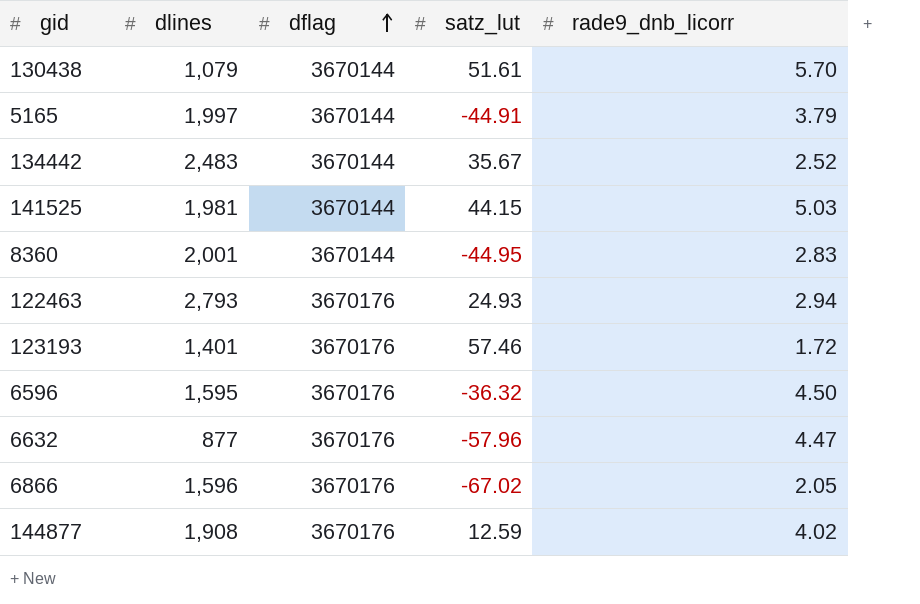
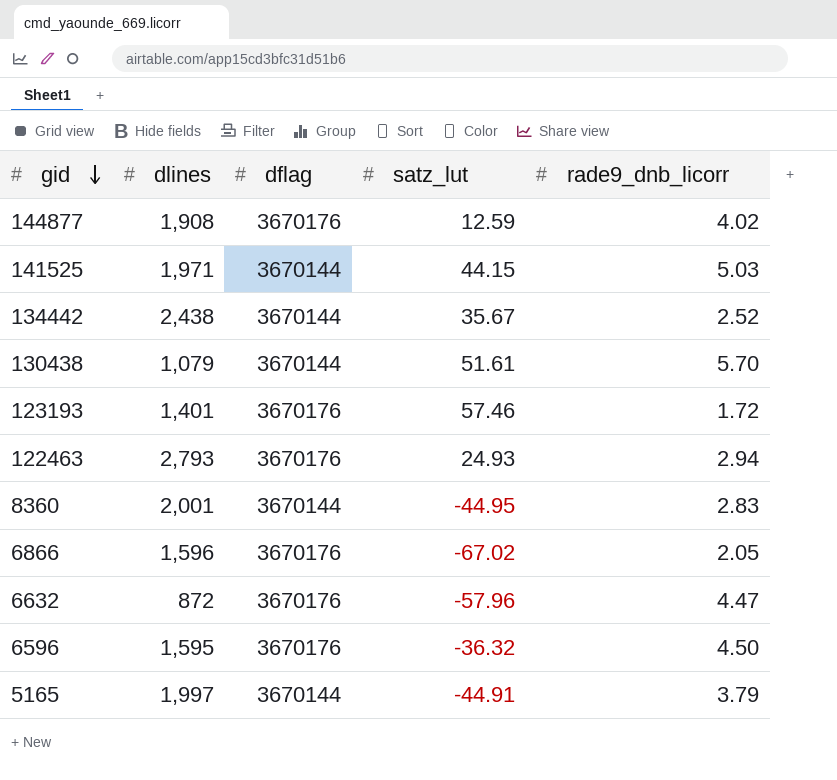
row order: dflag ascending -> gid descending
141525 | dlines: 1,981 -> 1,971
134442 | dlines: 2,483 -> 2,438
6632 | dlines: 877 -> 872

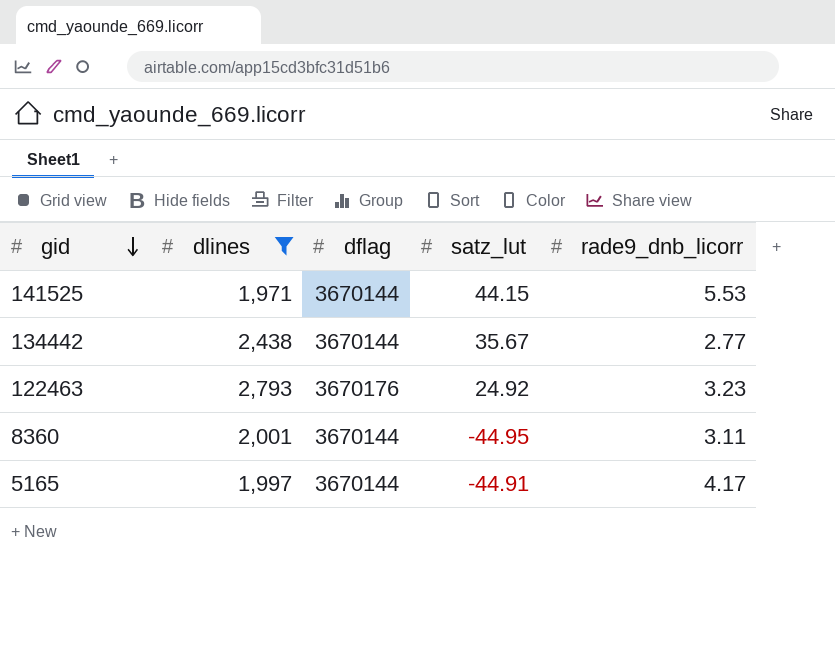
filter: none -> dlines >= 1,971
141525 | rade9_dnb_licorr: 5.03 -> 5.53
134442 | rade9_dnb_licorr: 2.52 -> 2.77
122463 | satz_lut: 24.93 -> 24.92
122463 | rade9_dnb_licorr: 2.94 -> 3.23
8360 | rade9_dnb_licorr: 2.83 -> 3.11
5165 | rade9_dnb_licorr: 3.79 -> 4.17

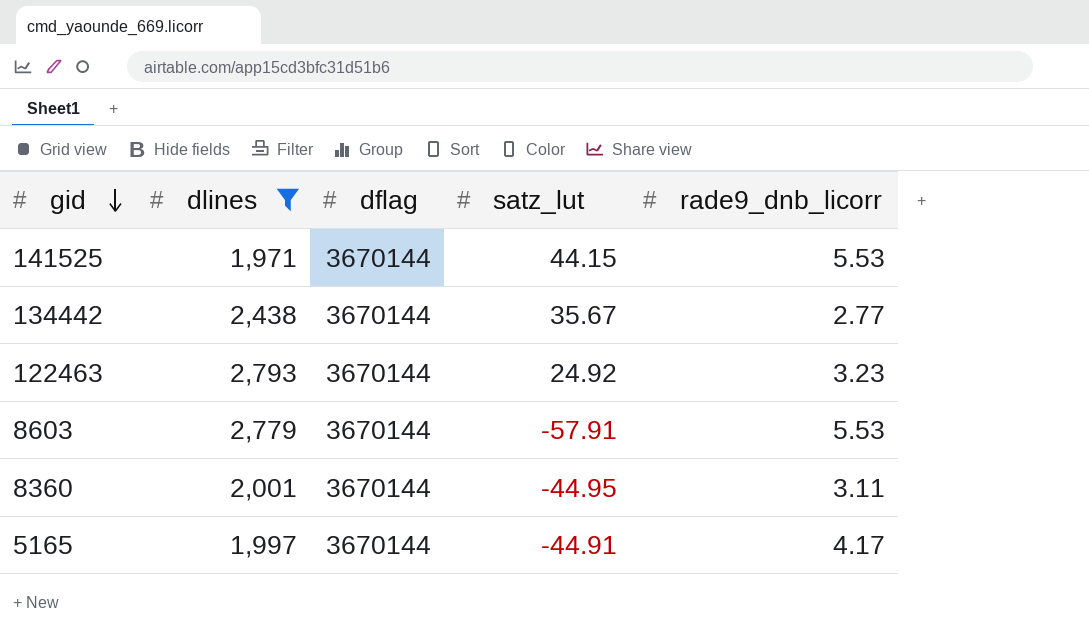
122463 | dflag: 3670176 -> 3670144
row 8603: none -> 2,779 | 3670144 | -57.91 | 5.53

